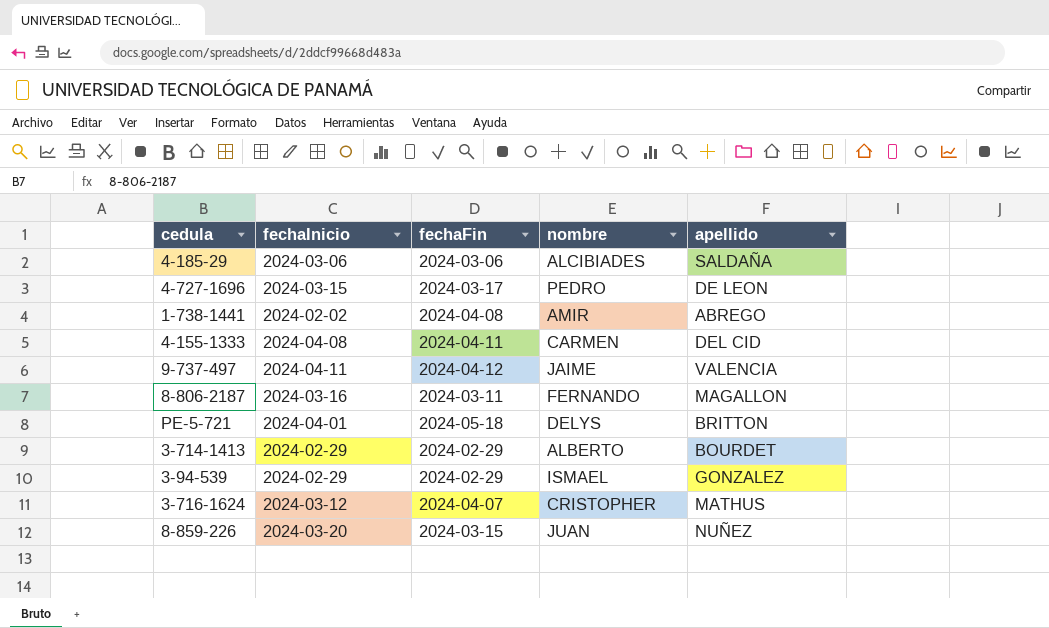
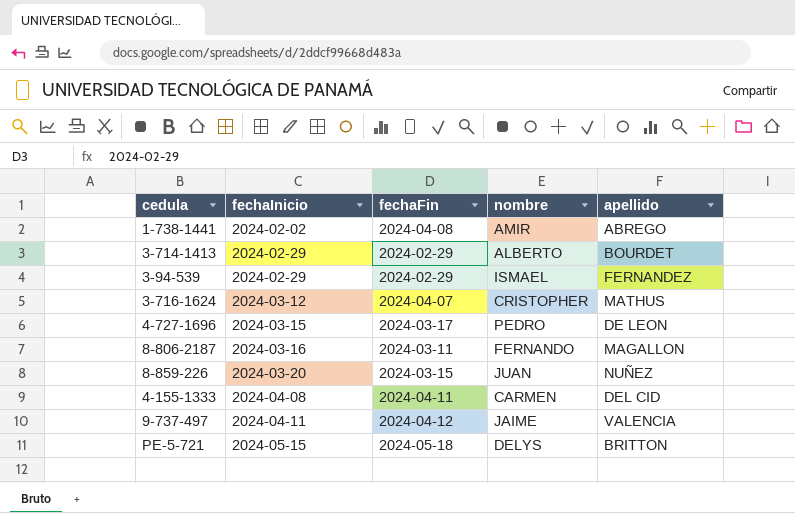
row order: none -> fechaInicio ascending
row 4-185-29: 2024-03-06 | 2024-03-06 | ALCIBIADES | SALDAÑA -> none
3-94-539 | apellido: GONZALEZ -> FERNANDEZ
PE-5-721 | fechaInicio: 2024-04-01 -> 2024-05-15

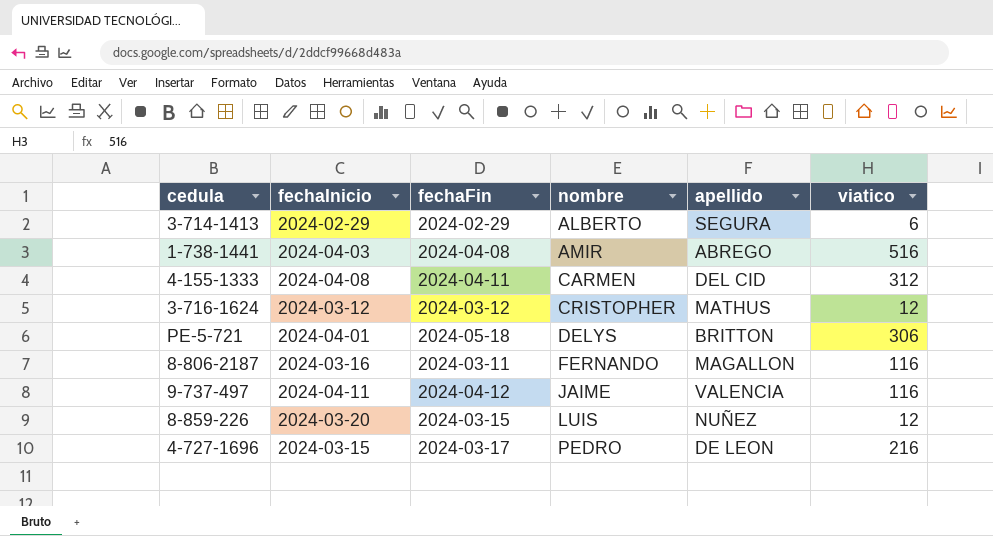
row order: fechaInicio ascending -> nombre ascending
column viatico | position: none -> 6
row 3-94-539: 2024-02-29 | 2024-02-29 | ISMAEL | FERNANDEZ -> none
3-714-1413 | apellido: BOURDET -> SEGURA
1-738-1441 | fechaInicio: 2024-02-02 -> 2024-04-03
3-716-1624 | fechaFin: 2024-04-07 -> 2024-03-12
PE-5-721 | fechaInicio: 2024-05-15 -> 2024-04-01
8-859-226 | nombre: JUAN -> LUIS

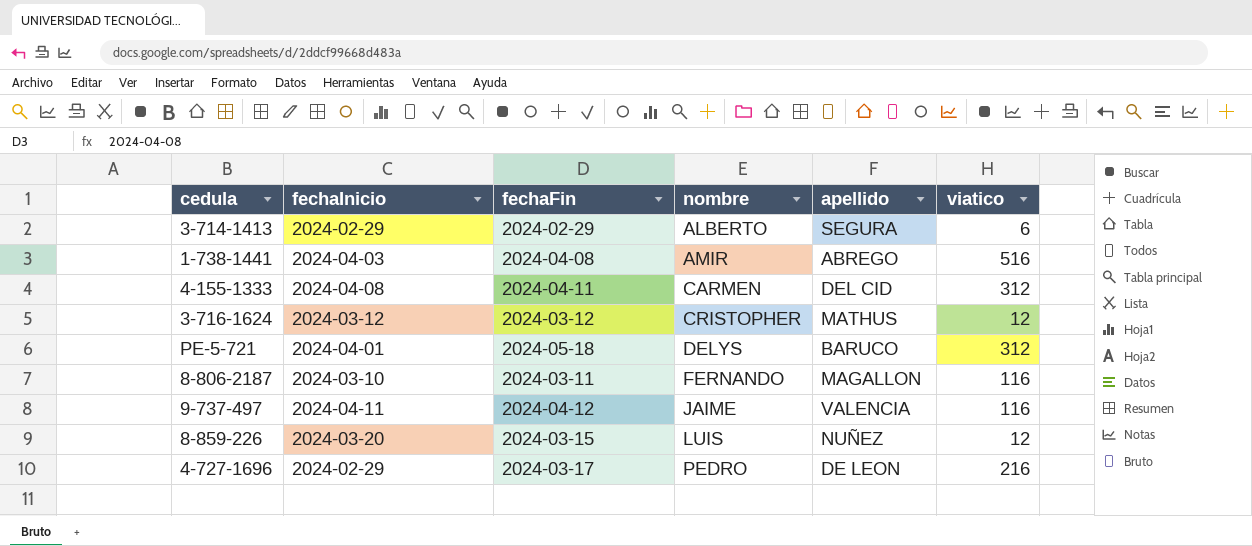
PE-5-721 | apellido: BRITTON -> BARUCO
PE-5-721 | viatico: 306 -> 312
8-806-2187 | fechaInicio: 2024-03-16 -> 2024-03-10
4-727-1696 | fechaInicio: 2024-03-15 -> 2024-02-29

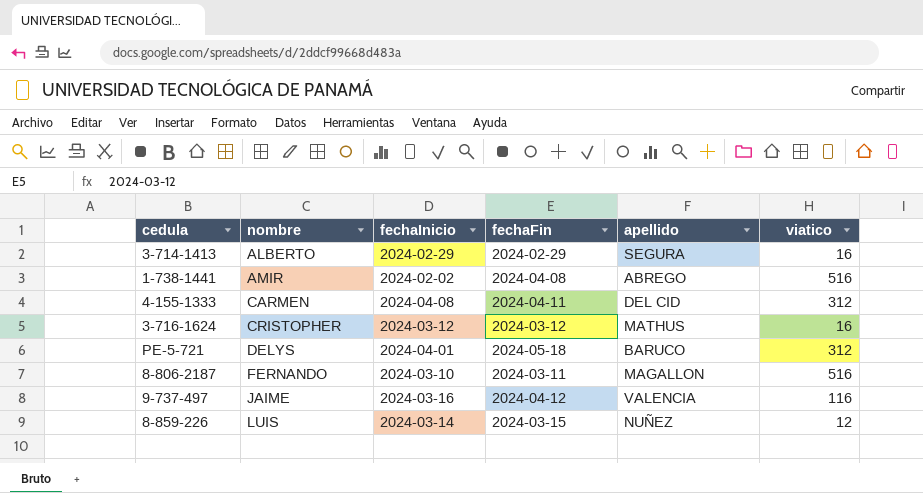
column nombre | position: 4 -> 2
row 4-727-1696: 2024-02-29 | 2024-03-17 | PEDRO | DE LEON | 216 -> none
3-714-1413 | viatico: 6 -> 16
1-738-1441 | fechaInicio: 2024-04-03 -> 2024-02-02
3-716-1624 | viatico: 12 -> 16
8-806-2187 | viatico: 116 -> 516
9-737-497 | fechaInicio: 2024-04-11 -> 2024-03-16
8-859-226 | fechaInicio: 2024-03-20 -> 2024-03-14

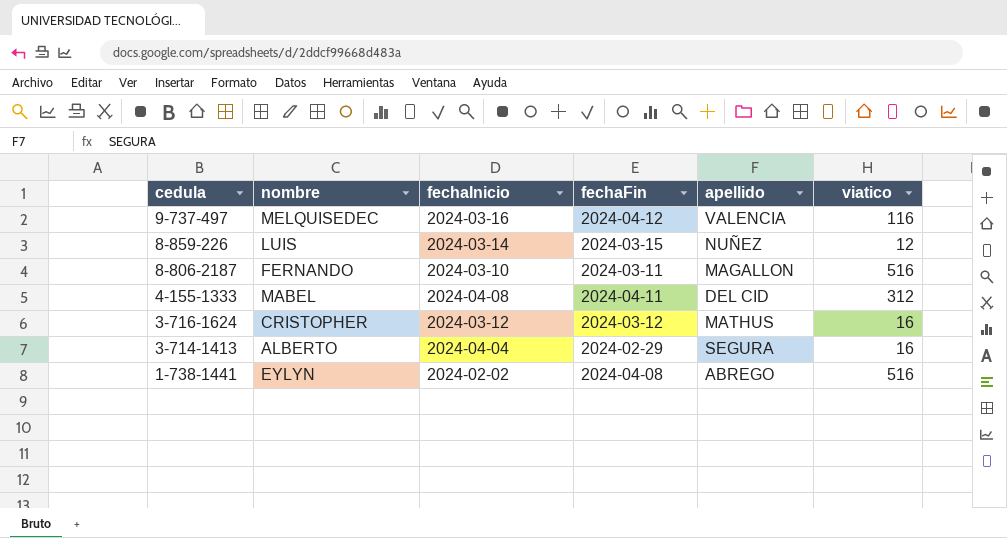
row order: nombre ascending -> cedula descending
row PE-5-721: DELYS | 2024-04-01 | 2024-05-18 | BARUCO | 312 -> none
9-737-497 | nombre: JAIME -> MELQUISEDEC
4-155-1333 | nombre: CARMEN -> MABEL
3-714-1413 | fechaInicio: 2024-02-29 -> 2024-04-04
1-738-1441 | nombre: AMIR -> EYLYN

